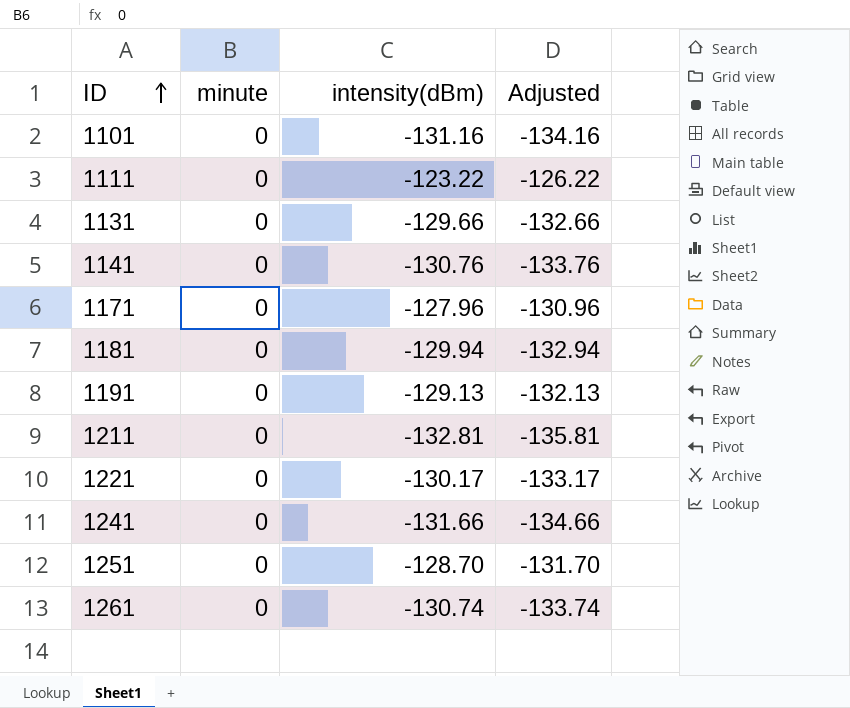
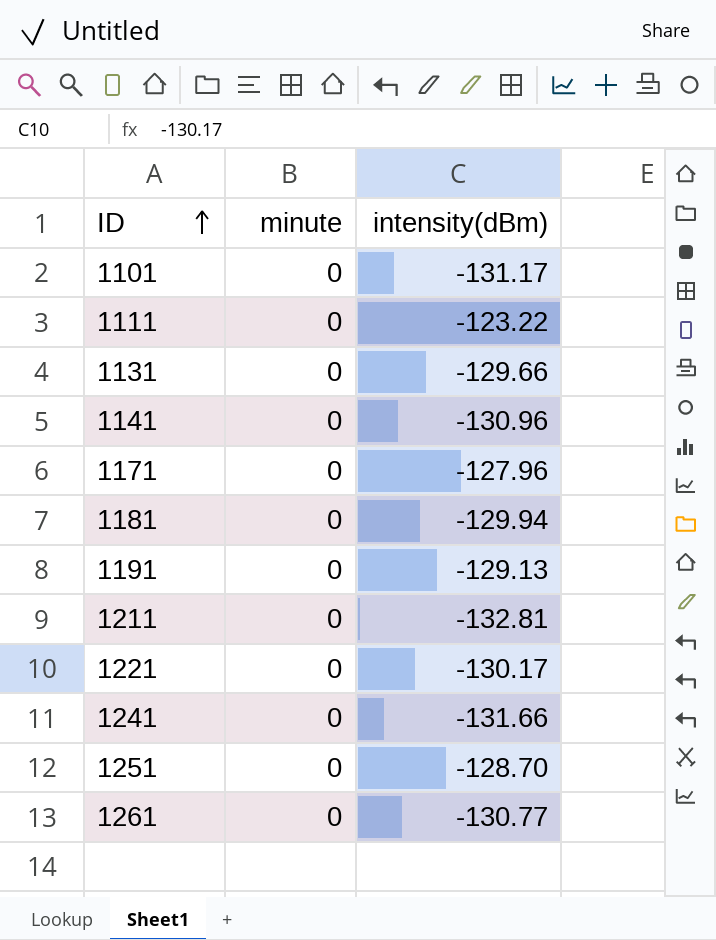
column Adjusted | formula: [intensity(dBm)] - 3 -> none
1101 | intensity(dBm): -131.16 -> -131.17
1141 | intensity(dBm): -130.76 -> -130.96
1261 | intensity(dBm): -130.74 -> -130.77

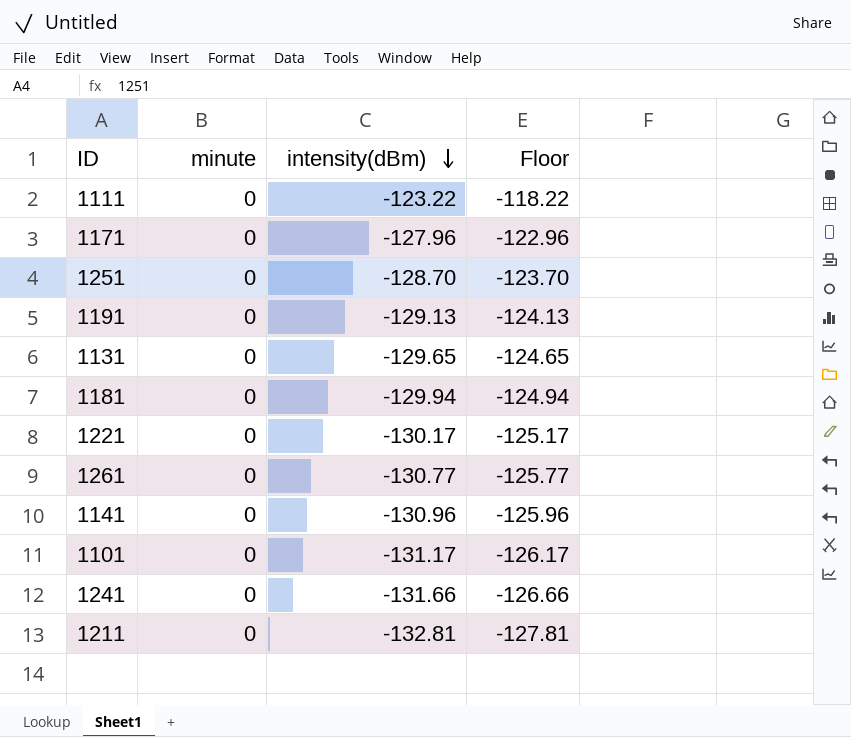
row order: ID ascending -> intensity(dBm) descending
column Floor | formula: none -> [intensity(dBm)] + 5
1131 | intensity(dBm): -129.66 -> -129.65

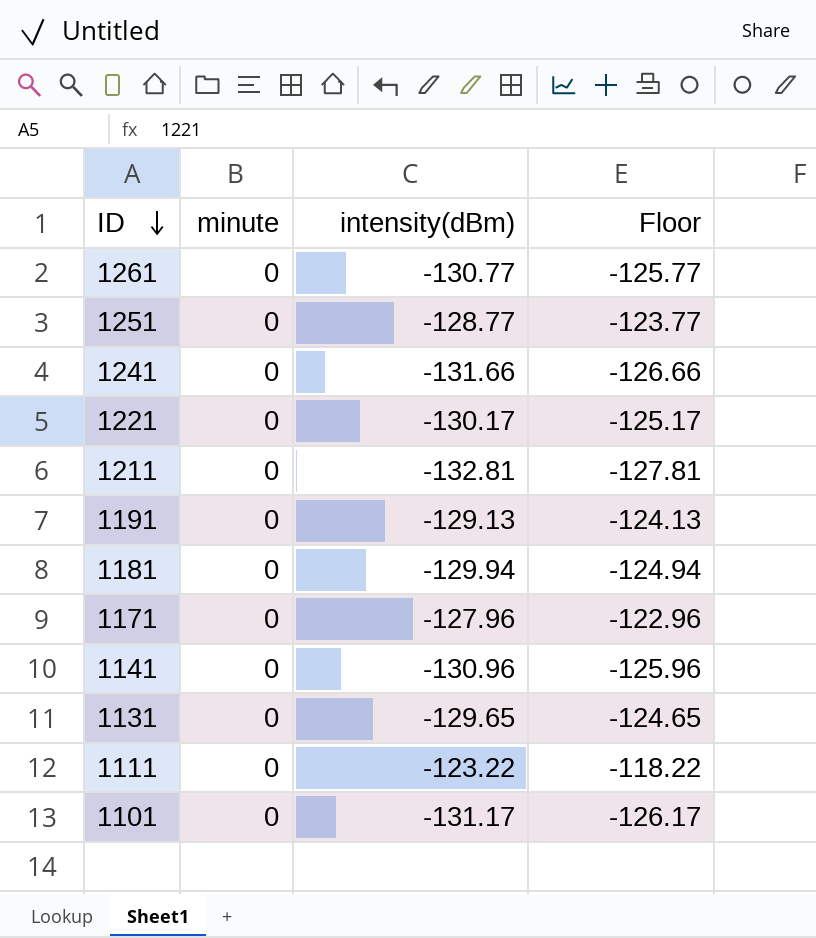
row order: intensity(dBm) descending -> ID descending
1251 | intensity(dBm): -128.70 -> -128.77
1251 | Floor: -123.70 -> -123.77

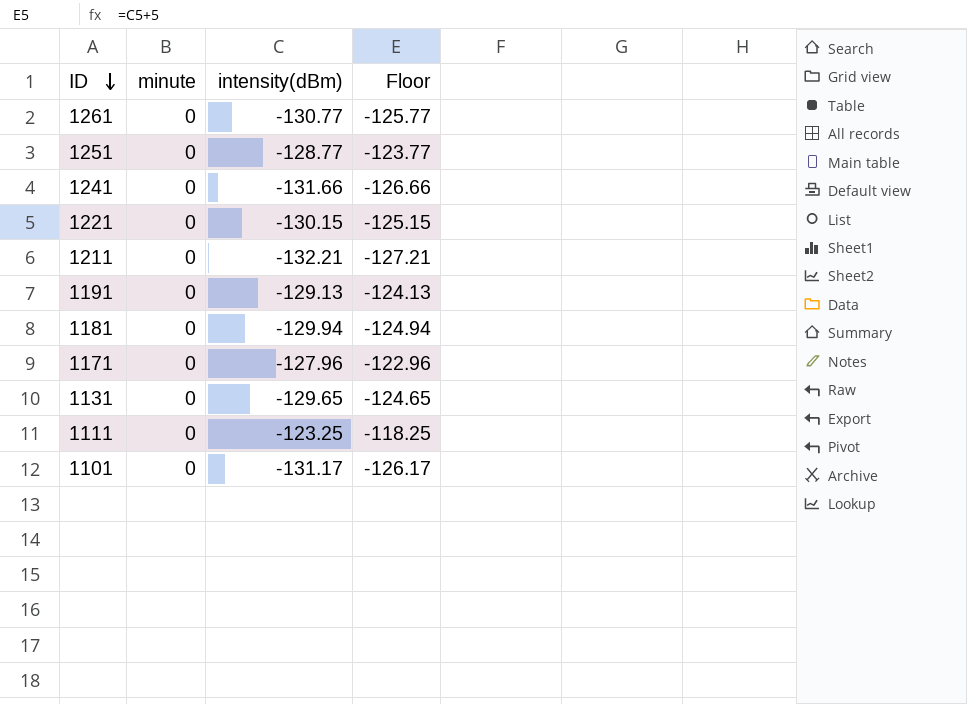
row 1141: 0 | -130.96 | -125.96 -> none
1221 | intensity(dBm): -130.17 -> -130.15
1221 | Floor: -125.17 -> -125.15
1211 | intensity(dBm): -132.81 -> -132.21
1211 | Floor: -127.81 -> -127.21
1111 | intensity(dBm): -123.22 -> -123.25
1111 | Floor: -118.22 -> -118.25

